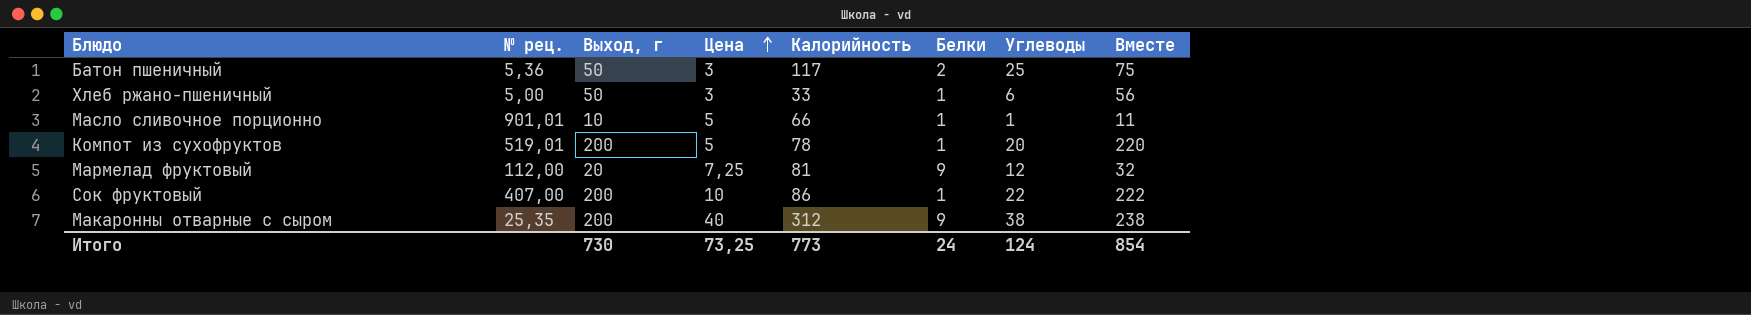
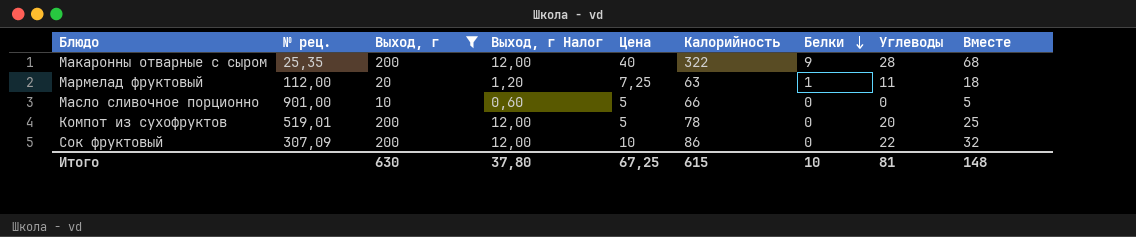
filter: none -> Выход, г != 50
row order: Цена ascending -> Белки descending
column Выход, г Налог | formula: none -> [Выход, г] * 0,06
column Вместе | formula: [Выход, г] + [Углеводы] -> [Цена] + [Углеводы]
Макаронны отварные с сыром | Калорийность: 312 -> 322
Макаронны отварные с сыром | Углеводы: 38 -> 28
Мармелад фруктовый | Калорийность: 81 -> 63
Мармелад фруктовый | Белки: 9 -> 1
Мармелад фруктовый | Углеводы: 12 -> 11
Масло сливочное порционно | № рец.: 901,01 -> 901,00
Масло сливочное порционно | Белки: 1 -> 0
Масло сливочное порционно | Углеводы: 1 -> 0
Компот из сухофруктов | Белки: 1 -> 0
Сок фруктовый | № рец.: 407,00 -> 307,09
Сок фруктовый | Белки: 1 -> 0
Итого | Выход, г: 730 -> 630
Итого | Цена: 73,25 -> 67,25
Итого | Калорийность: 773 -> 615
Итого | Белки: 24 -> 10
Итого | Углеводы: 124 -> 81
Итого | Вместе: 854 -> 148

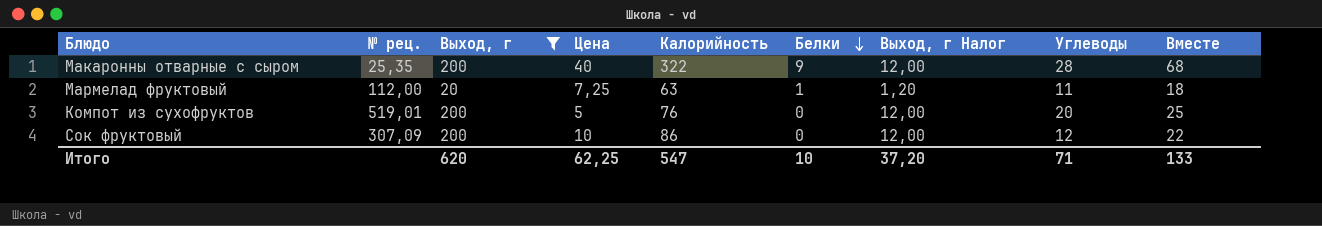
column Выход, г Налог | position: 4 -> 7
row Масло сливочное порционно: 901,00 | 10 | 0,60 | 5 | 66 | 0 | 0 | 5 -> none
Компот из сухофруктов | Калорийность: 78 -> 76
Сок фруктовый | Углеводы: 22 -> 12
Сок фруктовый | Вместе: 32 -> 22
Итого | Выход, г: 630 -> 620
Итого | Цена: 67,25 -> 62,25
Итого | Калорийность: 615 -> 547
Итого | Выход, г Налог: 37,80 -> 37,20
Итого | Углеводы: 81 -> 71
Итого | Вместе: 148 -> 133

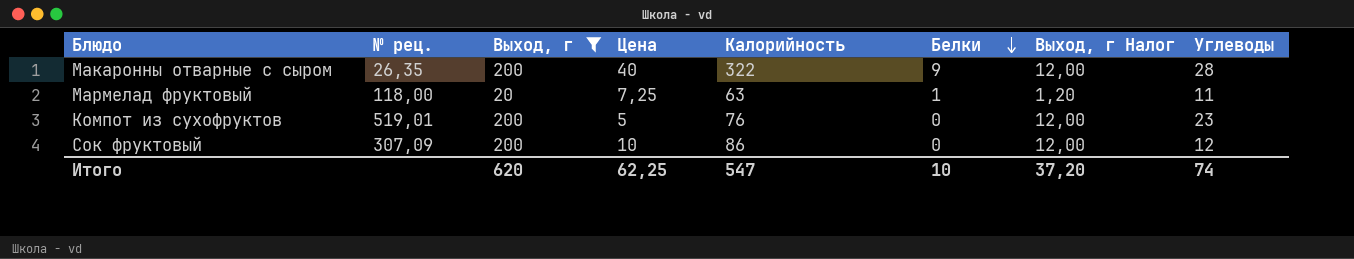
column Вместе | formula: [Цена] + [Углеводы] -> none
Макаронны отварные с сыром | № рец.: 25,35 -> 26,35
Мармелад фруктовый | № рец.: 112,00 -> 118,00
Компот из сухофруктов | Углеводы: 20 -> 23
Итого | Углеводы: 71 -> 74

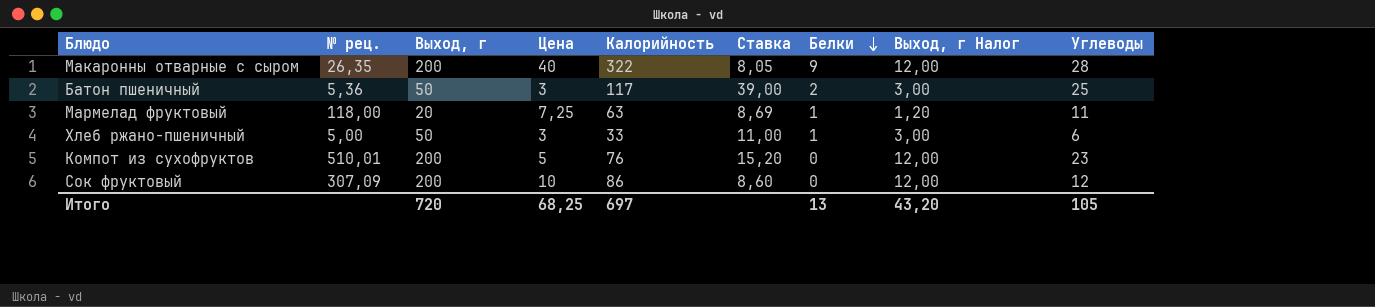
filter: Выход, г != 50 -> none
column Ставка | formula: none -> [Калорийность] / [Цена]
Компот из сухофруктов | № рец.: 519,01 -> 510,01
Итого | Выход, г: 620 -> 720
Итого | Цена: 62,25 -> 68,25
Итого | Калорийность: 547 -> 697
Итого | Белки: 10 -> 13
Итого | Выход, г Налог: 37,20 -> 43,20
Итого | Углеводы: 74 -> 105

